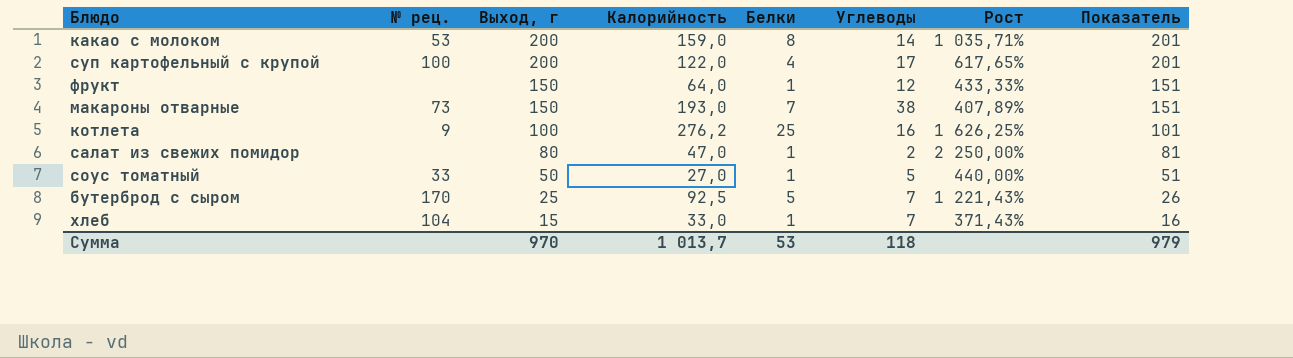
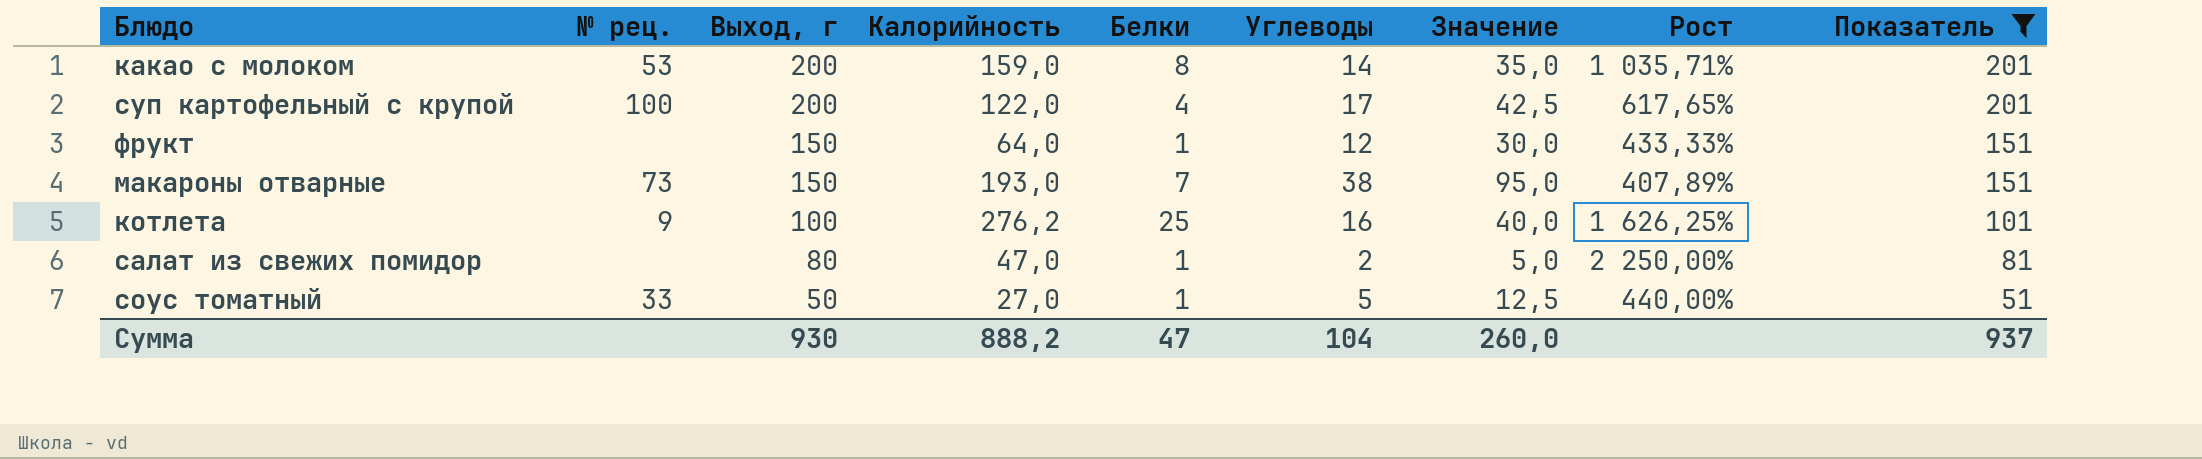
filter: none -> Показатель >= 51
column Значение | formula: none -> [Углеводы] * 2,5
Сумма | Выход, г: 970 -> 930
Сумма | Калорийность: 1 013,7 -> 888,2
Сумма | Белки: 53 -> 47
Сумма | Углеводы: 118 -> 104
Сумма | Показатель: 979 -> 937

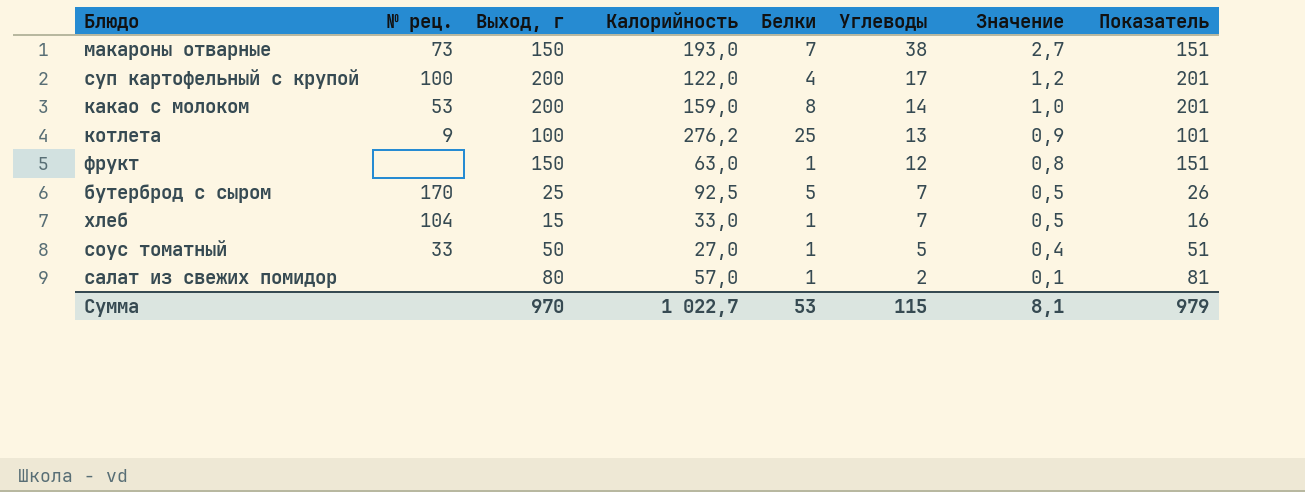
filter: Показатель >= 51 -> none
row order: Выход, г descending -> Углеводы descending
column Рост | formula: ([Калорийность] - [Углеводы]) / [Углеводы] -> none
column Значение | formula: [Углеводы] * 2,5 -> [Углеводы] * 0,07
котлета | Углеводы: 16 -> 13
фрукт | Калорийность: 64,0 -> 63,0
салат из свежих помидор | Калорийность: 47,0 -> 57,0
Сумма | Выход, г: 930 -> 970
Сумма | Калорийность: 888,2 -> 1 022,7
Сумма | Белки: 47 -> 53
Сумма | Углеводы: 104 -> 115
Сумма | Значение: 260,0 -> 8,1
Сумма | Показатель: 937 -> 979

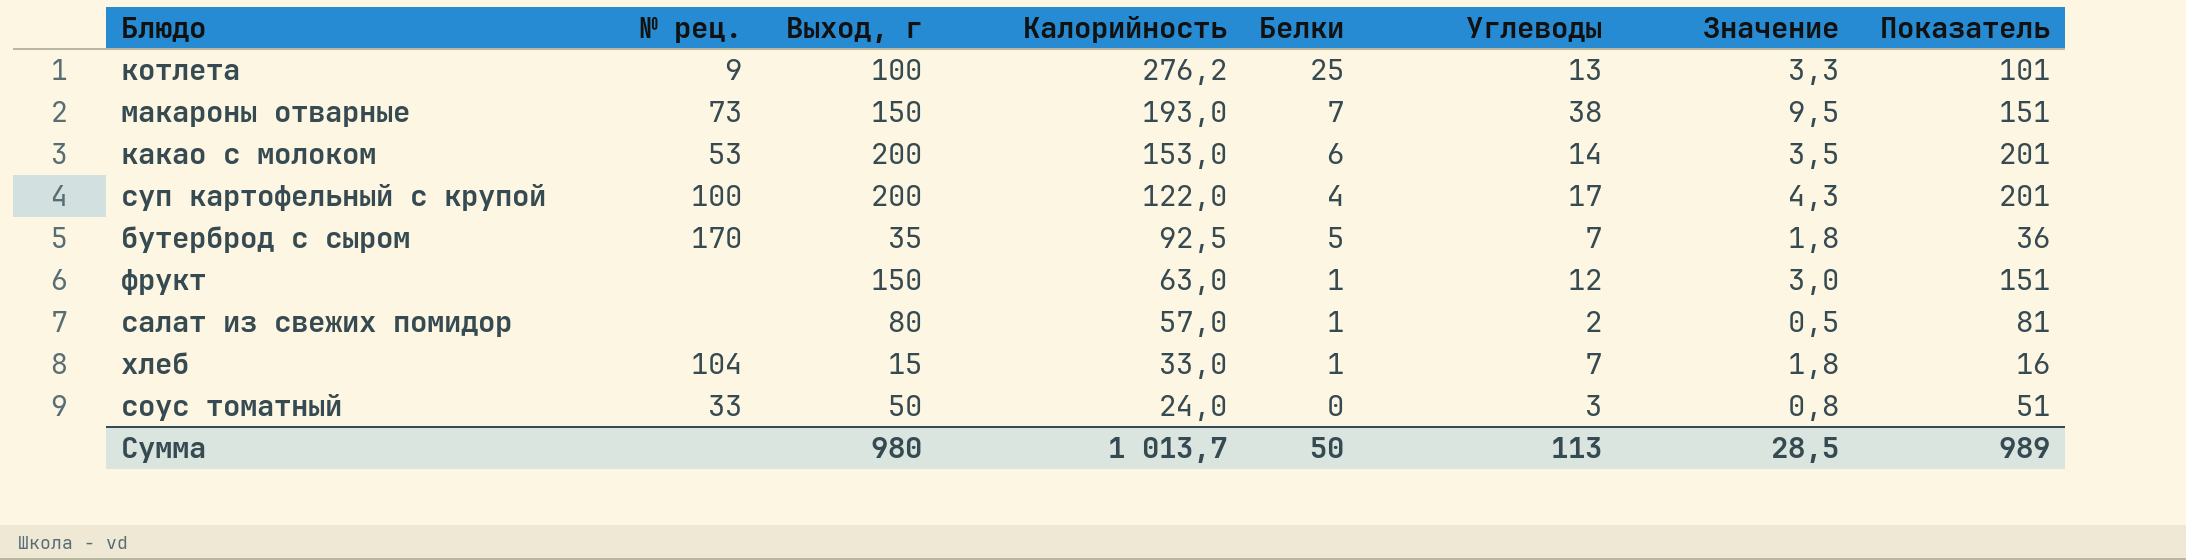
row order: Углеводы descending -> Калорийность descending
column Значение | formula: [Углеводы] * 0,07 -> [Углеводы] * 0,25
какао с молоком | Калорийность: 159,0 -> 153,0
какао с молоком | Белки: 8 -> 6
бутерброд с сыром | Выход, г: 25 -> 35
бутерброд с сыром | Показатель: 26 -> 36
соус томатный | Калорийность: 27,0 -> 24,0
соус томатный | Белки: 1 -> 0
соус томатный | Углеводы: 5 -> 3
Сумма | Выход, г: 970 -> 980
Сумма | Калорийность: 1 022,7 -> 1 013,7
Сумма | Белки: 53 -> 50
Сумма | Углеводы: 115 -> 113
Сумма | Значение: 8,1 -> 28,5
Сумма | Показатель: 979 -> 989

